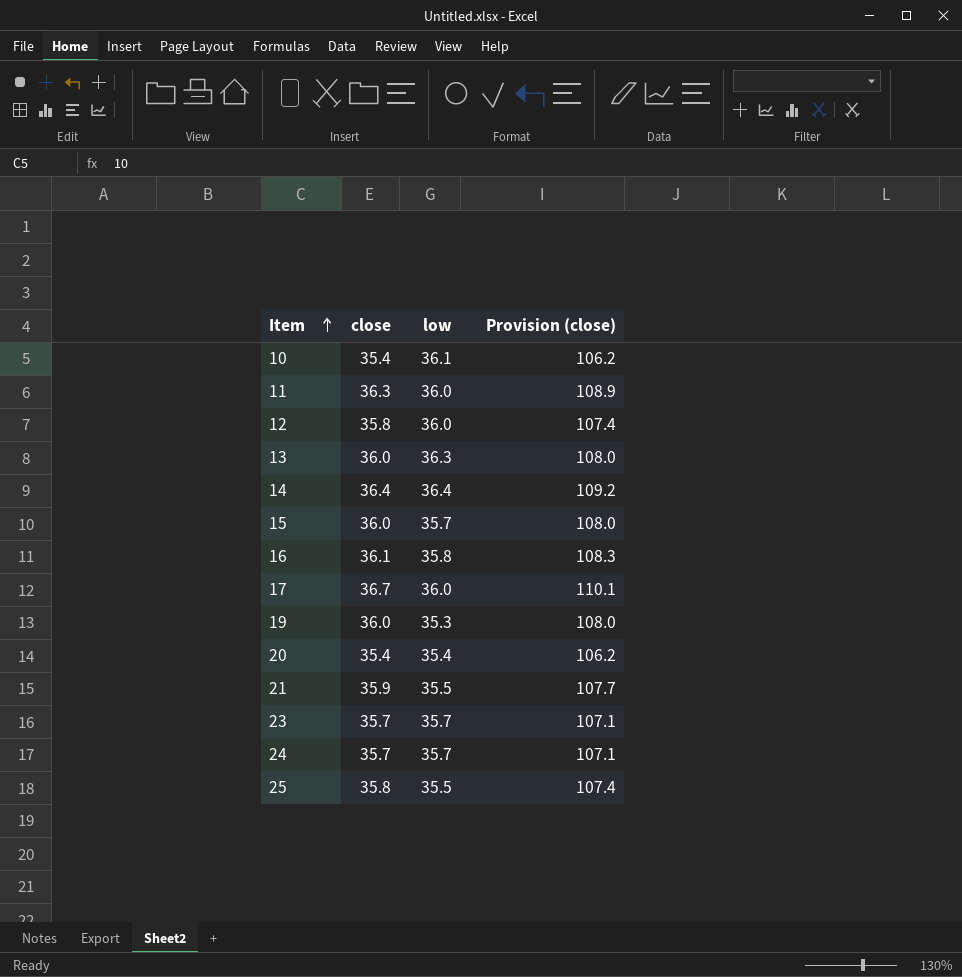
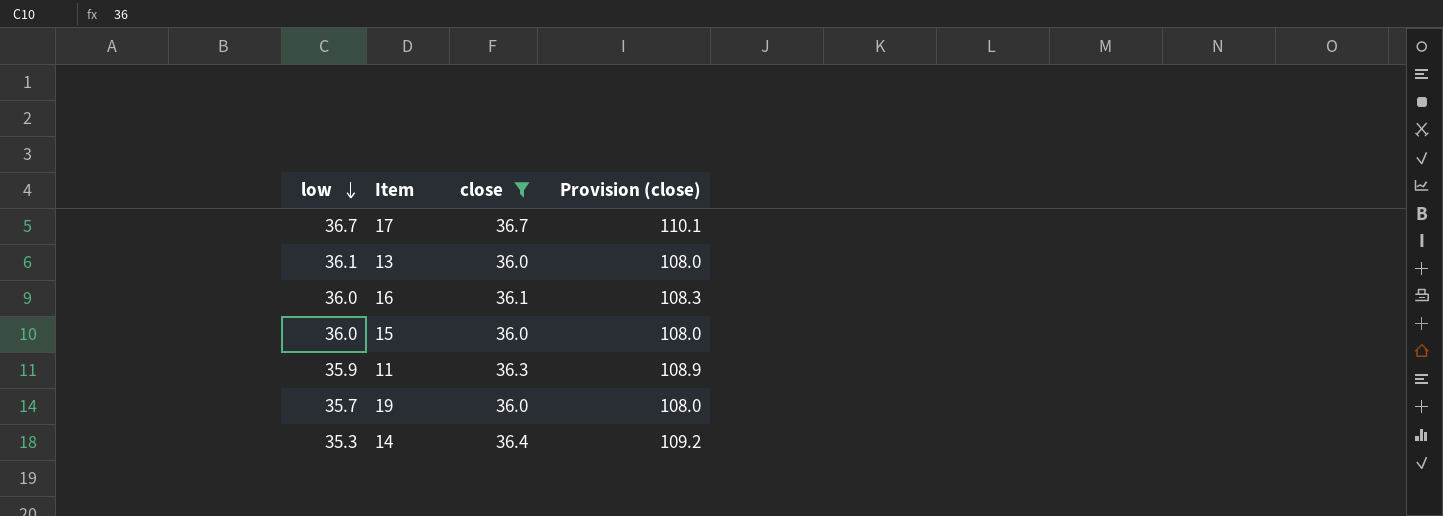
filter: none -> close >= 36.0
row order: Item ascending -> low descending
column low | position: 3 -> 1
17 | low: 36.0 -> 36.7
13 | low: 36.3 -> 36.1
16 | low: 35.8 -> 36.0
15 | low: 35.7 -> 36.0
11 | low: 36.0 -> 35.9
19 | low: 35.3 -> 35.7
14 | low: 36.4 -> 35.3

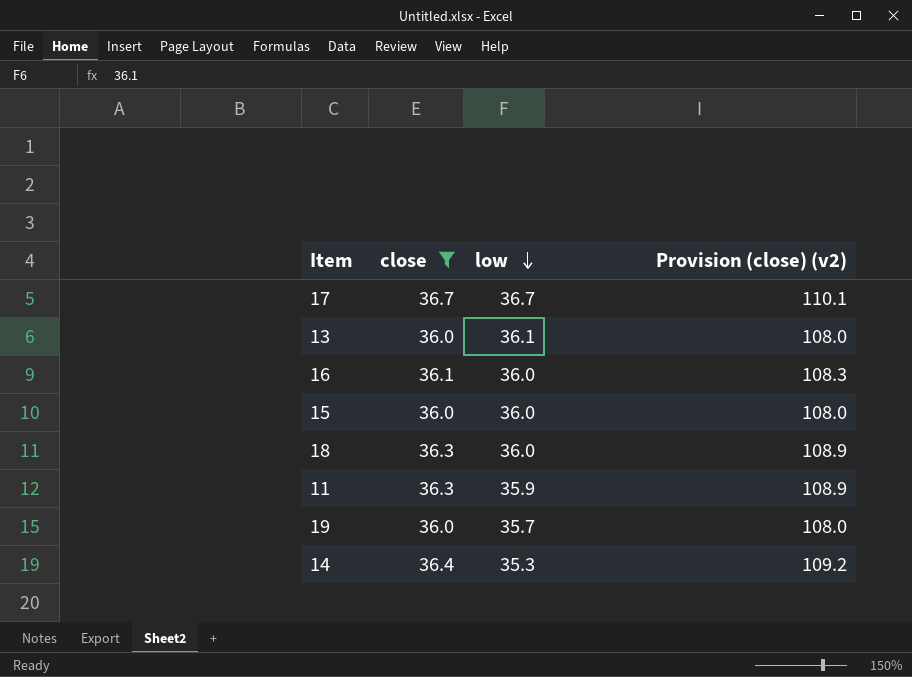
column low | position: 1 -> 3
column name: Provision (close) -> Provision (close) (v2)
row 18: none -> 36.3 | 36.0 | 108.9

